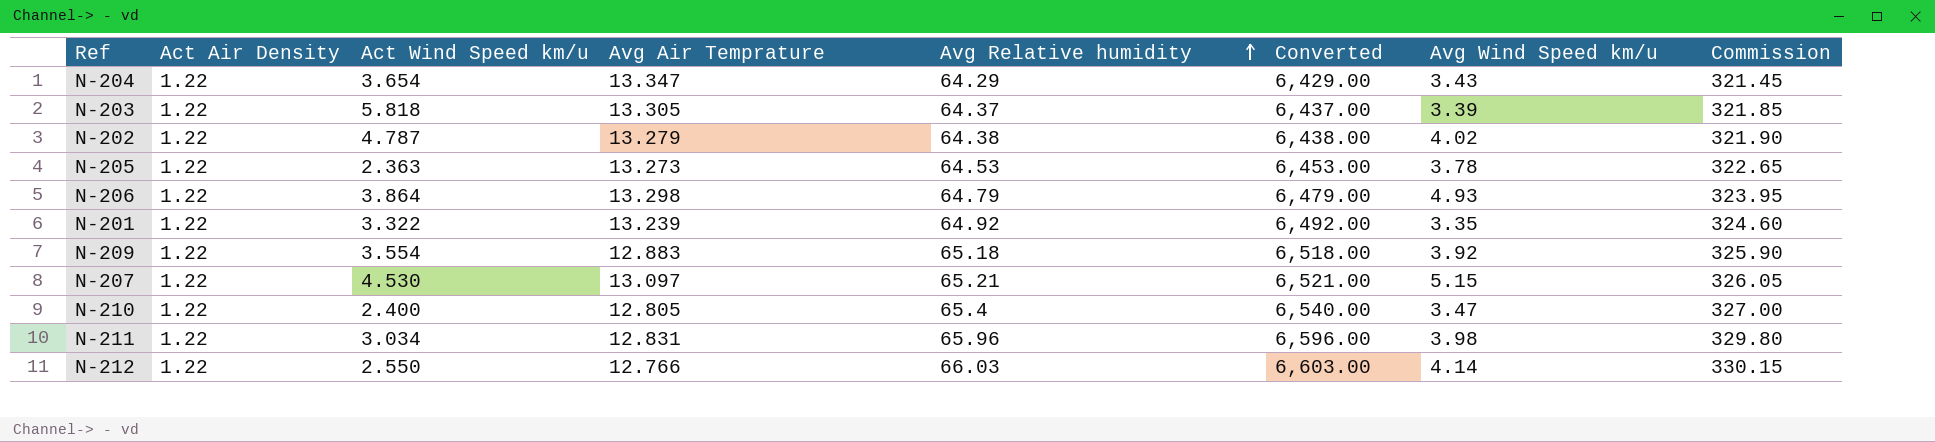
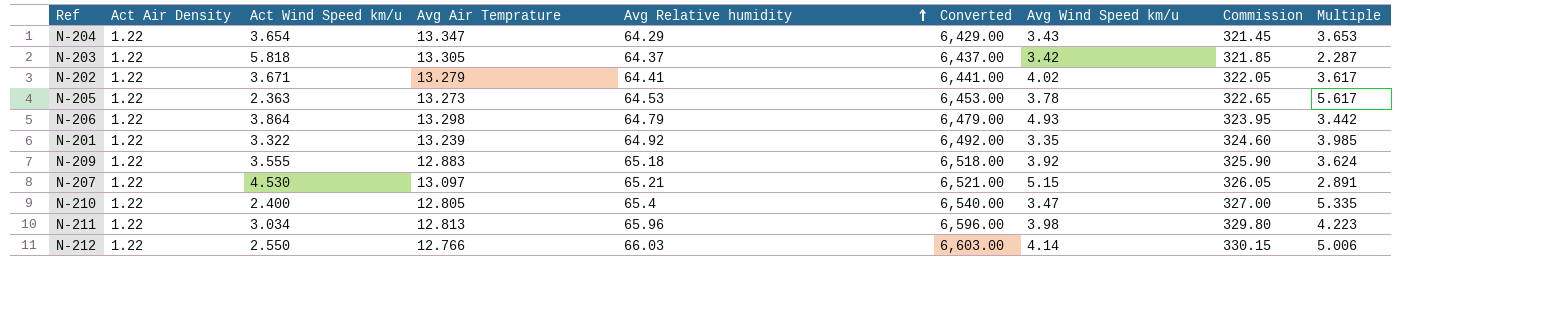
column Multiple | formula: none -> [Avg Air Temprature] / [Act Wind Speed km/u]
N-203 | Avg Wind Speed km/u: 3.39 -> 3.42
N-202 | Act Wind Speed km/u: 4.787 -> 3.671
N-202 | Avg Relative humidity: 64.38 -> 64.41
N-202 | Converted: 6,438.00 -> 6,441.00
N-202 | Commission: 321.90 -> 322.05
N-209 | Act Wind Speed km/u: 3.554 -> 3.555
N-211 | Avg Air Temprature: 12.831 -> 12.813

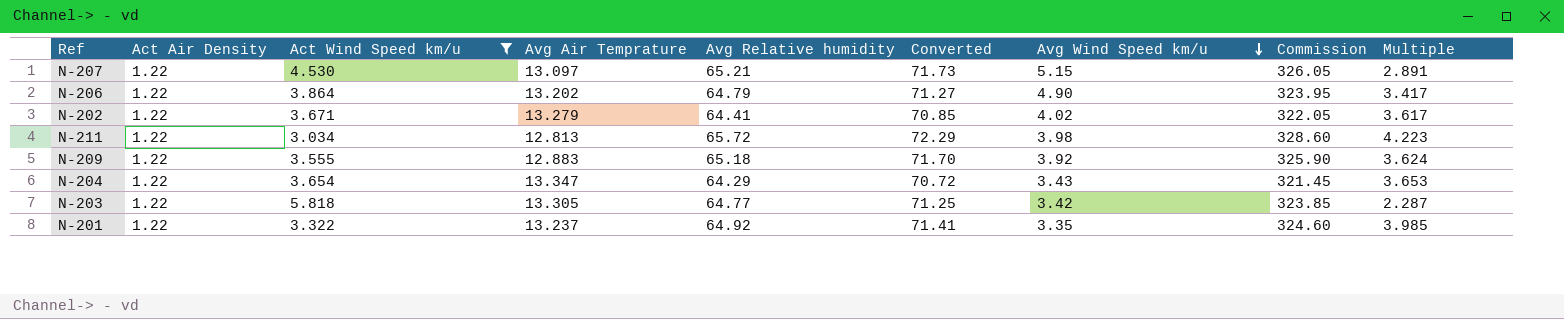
filter: none -> Act Wind Speed km/u >= 3.034
row order: Avg Relative humidity ascending -> Avg Wind Speed km/u descending
column Converted | formula: [Avg Relative humidity] * 100 -> [Avg Relative humidity] * 1.1
N-206 | Avg Air Temprature: 13.298 -> 13.202
N-206 | Avg Wind Speed km/u: 4.93 -> 4.90
N-206 | Multiple: 3.442 -> 3.417
N-211 | Avg Relative humidity: 65.96 -> 65.72
N-211 | Commission: 329.80 -> 328.60
N-203 | Avg Relative humidity: 64.37 -> 64.77
N-203 | Commission: 321.85 -> 323.85
N-201 | Avg Air Temprature: 13.239 -> 13.237

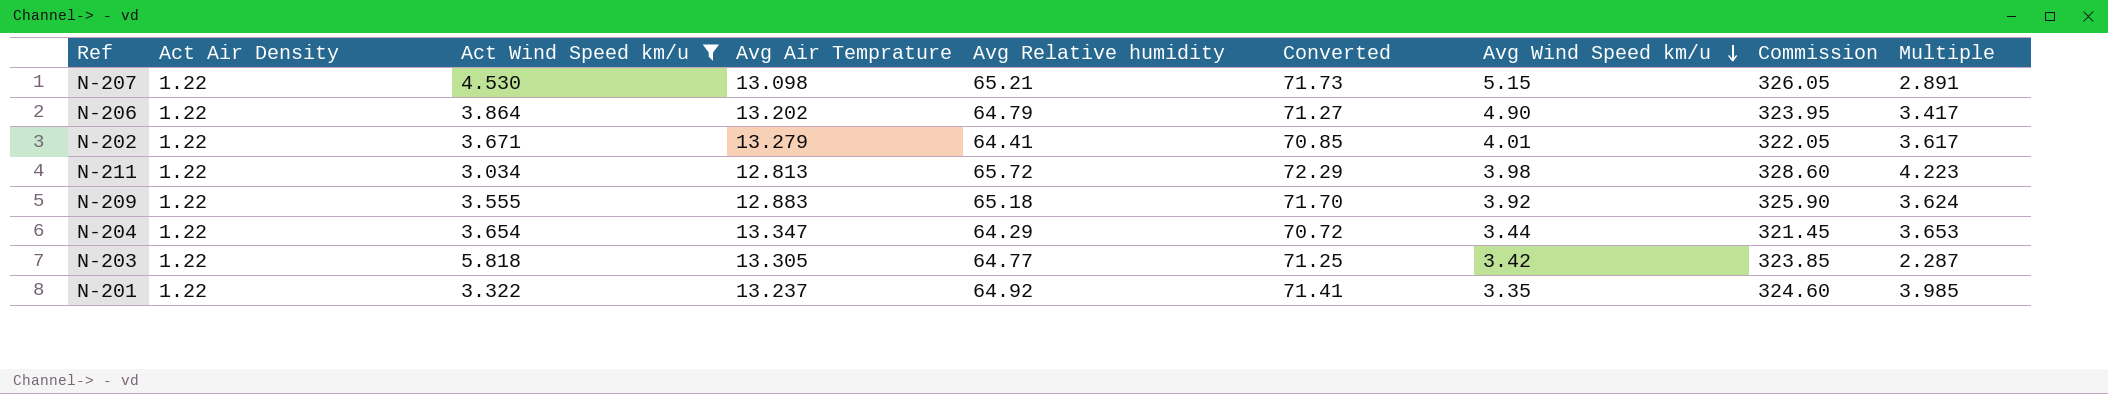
N-207 | Avg Air Temprature: 13.097 -> 13.098
N-202 | Avg Wind Speed km/u: 4.02 -> 4.01
N-204 | Avg Wind Speed km/u: 3.43 -> 3.44

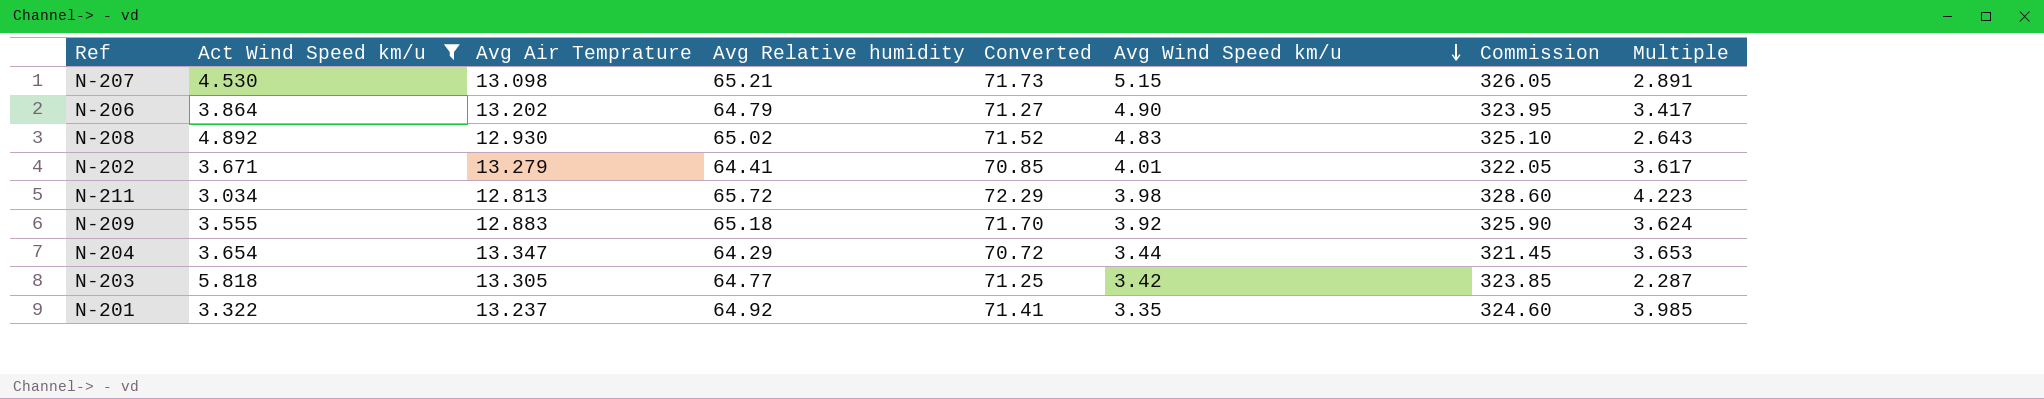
column Act Air Density | position: 2 -> none
row N-208: none -> 4.892 | 12.930 | 65.02 | 71.52 | 4.83 | 325.10 | 2.643

